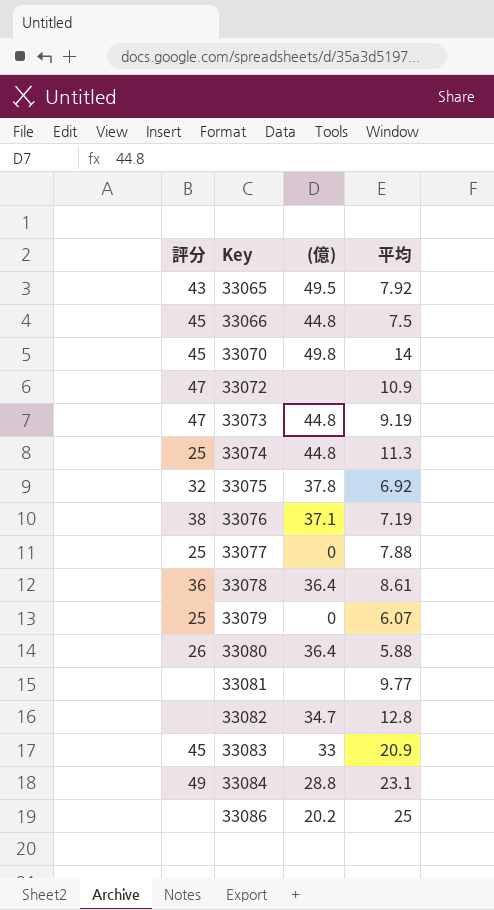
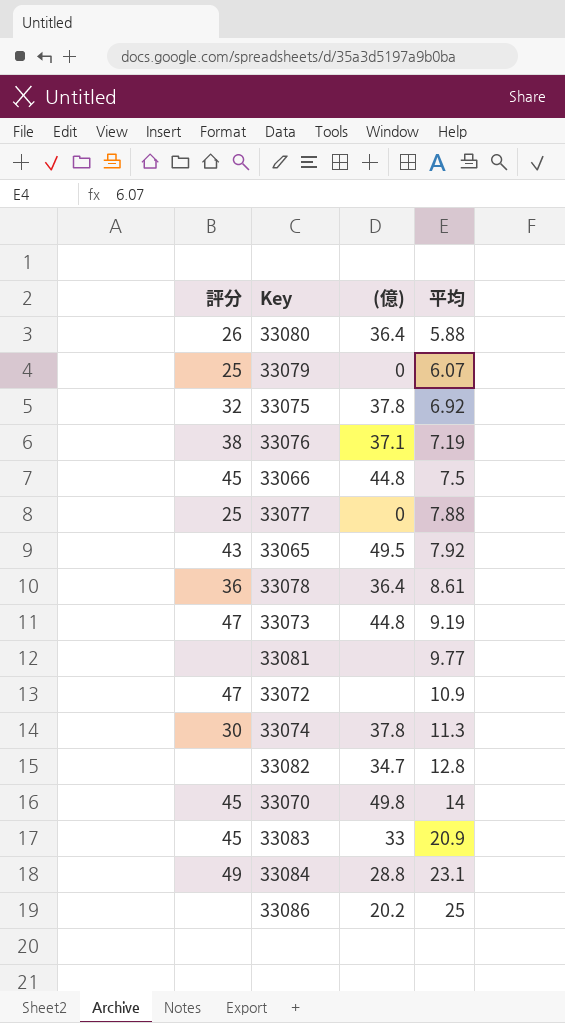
row order: Key ascending -> 平均 ascending
33074 | 評分: 25 -> 30
33074 | (億): 44.8 -> 37.8

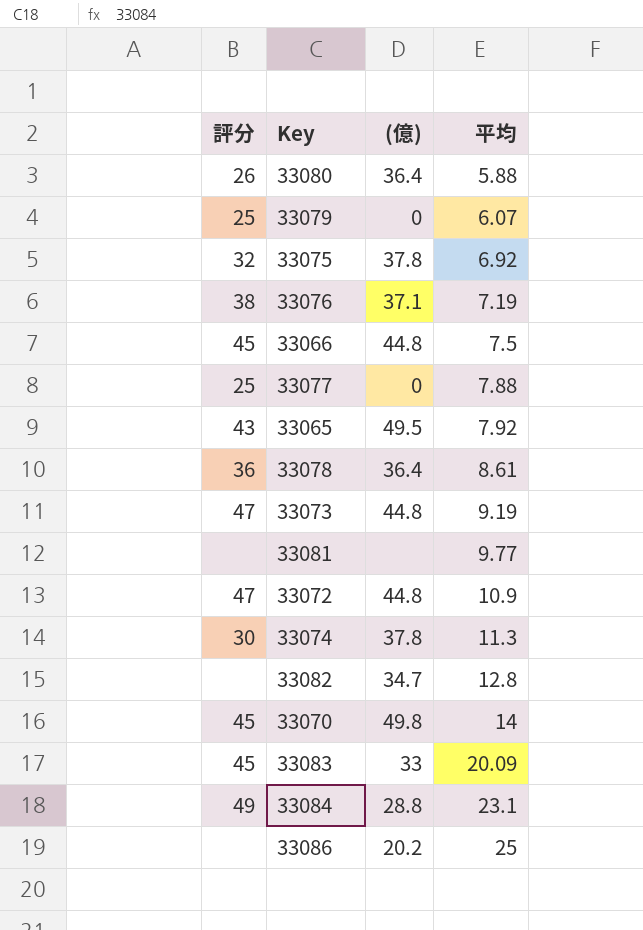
33072 | (億): none -> 44.8
33083 | 平均: 20.9 -> 20.09

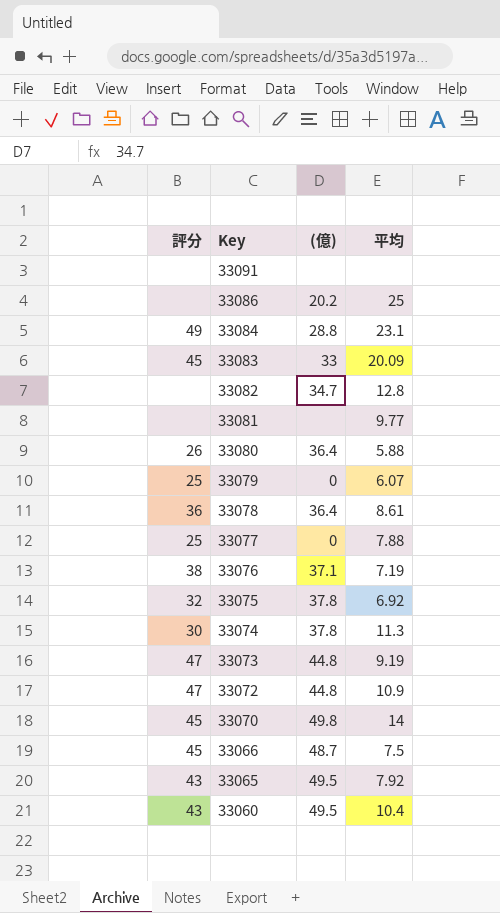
row order: 平均 ascending -> Key descending
row 33091: none -> none | none | none
33066 | (億): 44.8 -> 48.7
row 33060: none -> 43 | 49.5 | 10.4

